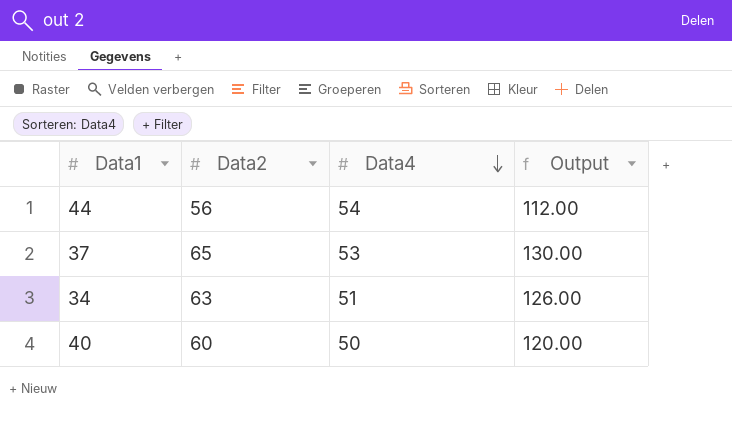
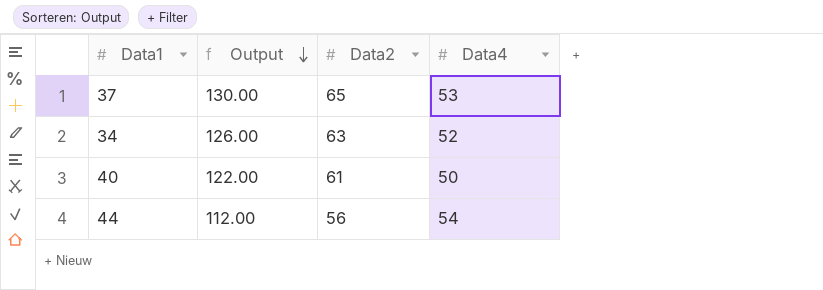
row order: Data4 descending -> Output descending
column Output | position: 4 -> 2
34 | Data4: 51 -> 52
40 | Output: 120.00 -> 122.00
40 | Data2: 60 -> 61

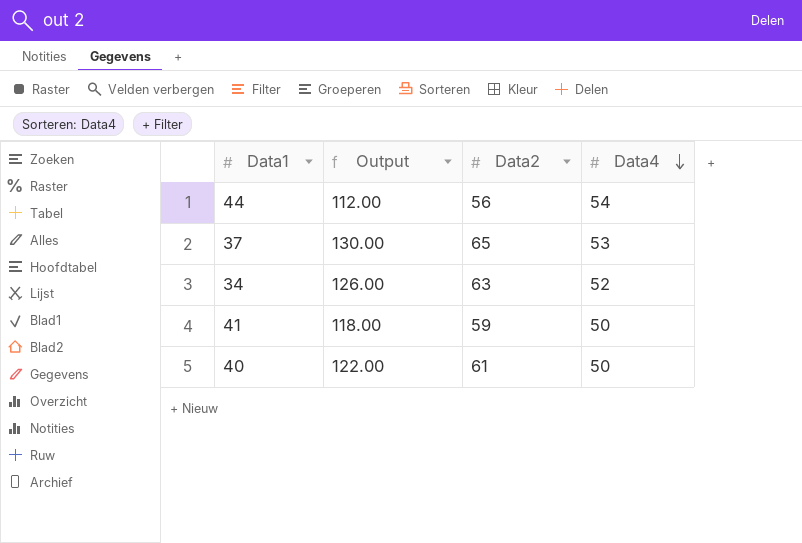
row order: Output descending -> Data4 descending
row 41: none -> 118.00 | 59 | 50

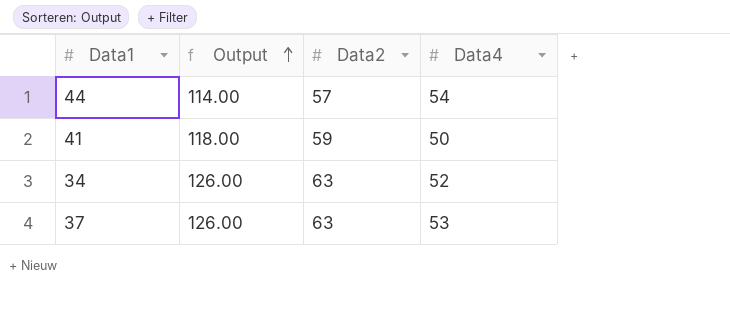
row order: Data4 descending -> Output ascending
row 40: 122.00 | 61 | 50 -> none
44 | Output: 112.00 -> 114.00
44 | Data2: 56 -> 57
37 | Output: 130.00 -> 126.00
37 | Data2: 65 -> 63

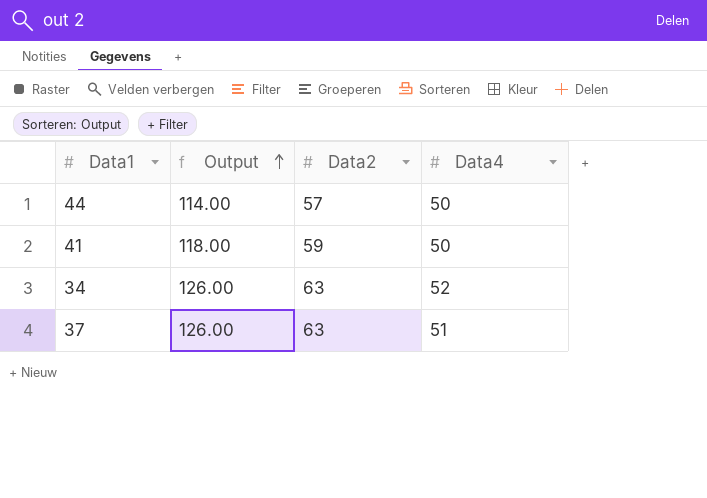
44 | Data4: 54 -> 50
37 | Data4: 53 -> 51

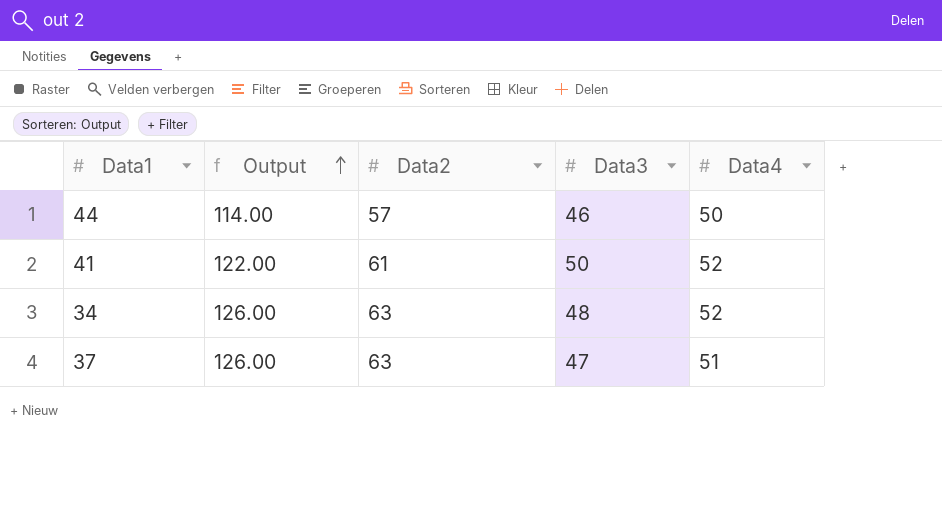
column Data3 | position: none -> 4
41 | Output: 118.00 -> 122.00
41 | Data2: 59 -> 61
41 | Data4: 50 -> 52

